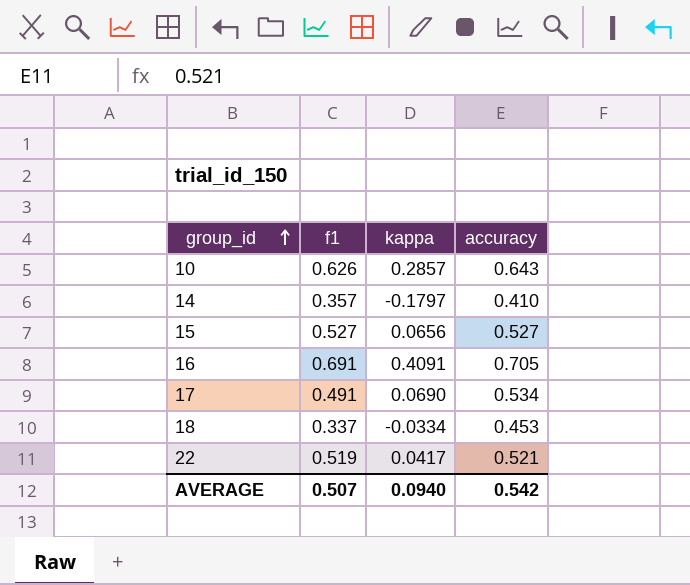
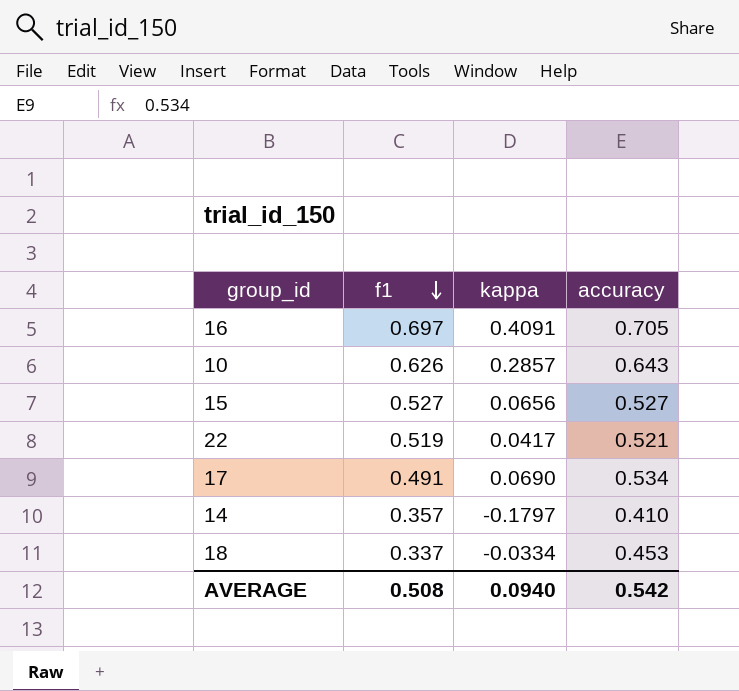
row order: group_id ascending -> f1 descending
16 | f1: 0.691 -> 0.697
AVERAGE | f1: 0.507 -> 0.508

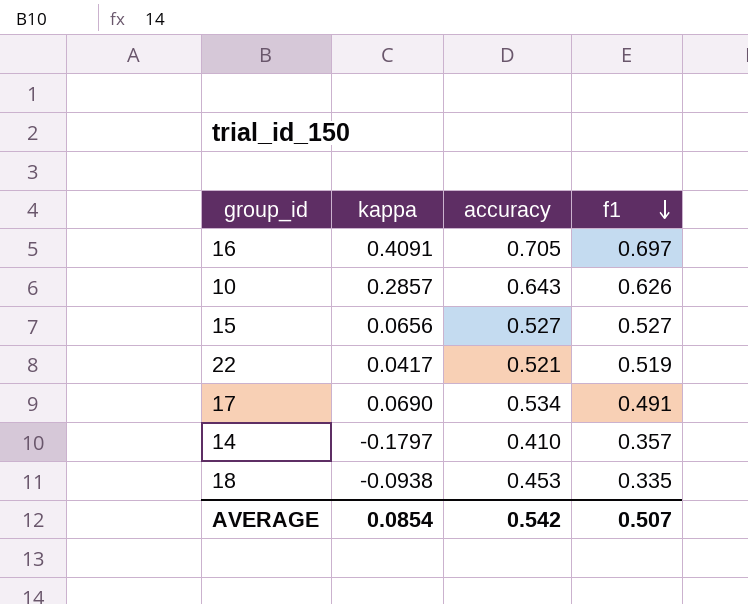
column f1 | position: 2 -> 4
18 | kappa: -0.0334 -> -0.0938
18 | f1: 0.337 -> 0.335
AVERAGE | kappa: 0.0940 -> 0.0854
AVERAGE | f1: 0.508 -> 0.507

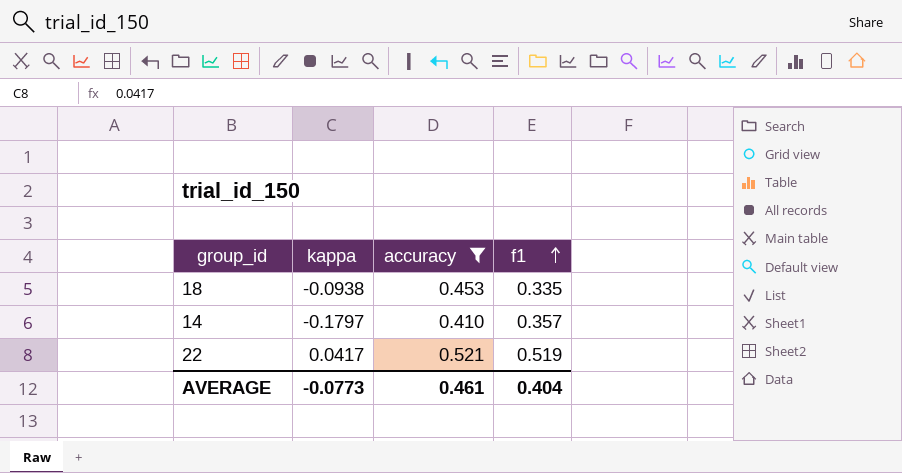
filter: none -> accuracy <= 0.521
row order: f1 descending -> f1 ascending
AVERAGE | kappa: 0.0854 -> -0.0773
AVERAGE | accuracy: 0.542 -> 0.461
AVERAGE | f1: 0.507 -> 0.404

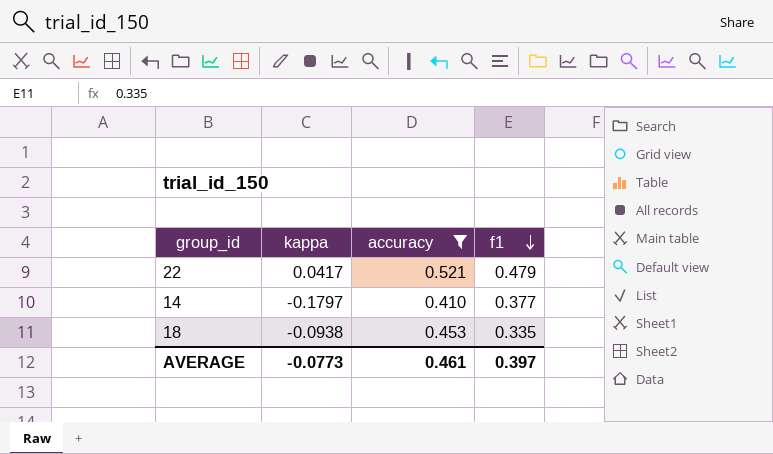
row order: f1 ascending -> f1 descending
22 | f1: 0.519 -> 0.479
14 | f1: 0.357 -> 0.377
AVERAGE | f1: 0.404 -> 0.397

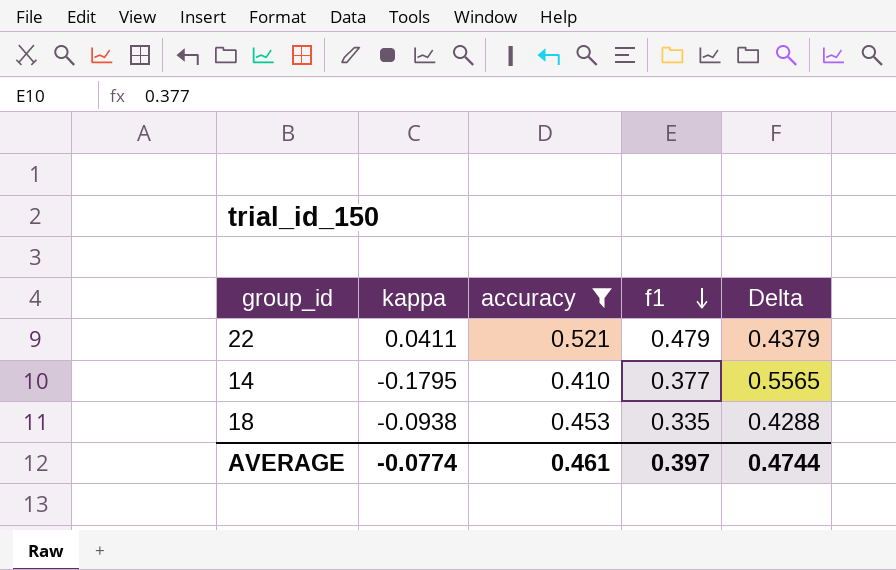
column Delta | formula: none -> [f1] - [kappa]
22 | kappa: 0.0417 -> 0.0411
14 | kappa: -0.1797 -> -0.1795
AVERAGE | kappa: -0.0773 -> -0.0774

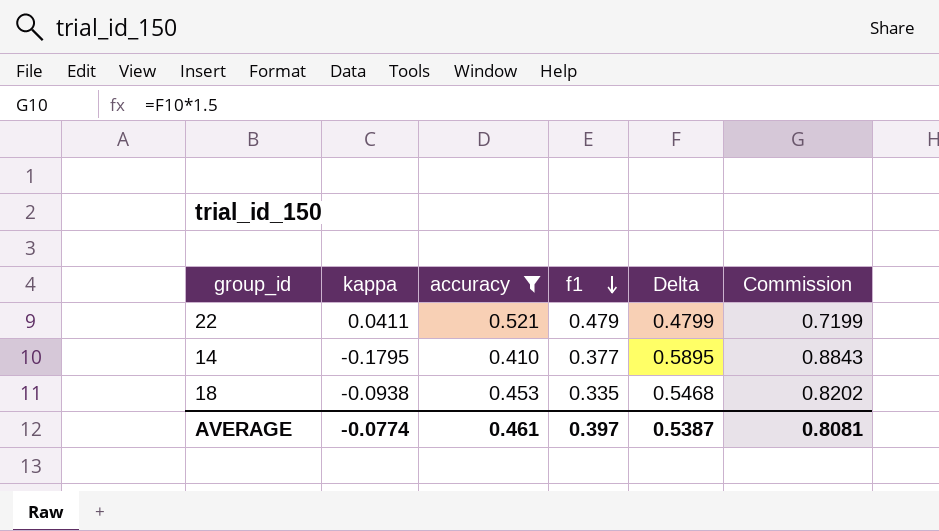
column Delta | formula: [f1] - [kappa] -> [accuracy] - [kappa]
column Commission | formula: none -> [Delta] * 1.5
AVERAGE | Delta: 0.4744 -> 0.5387

